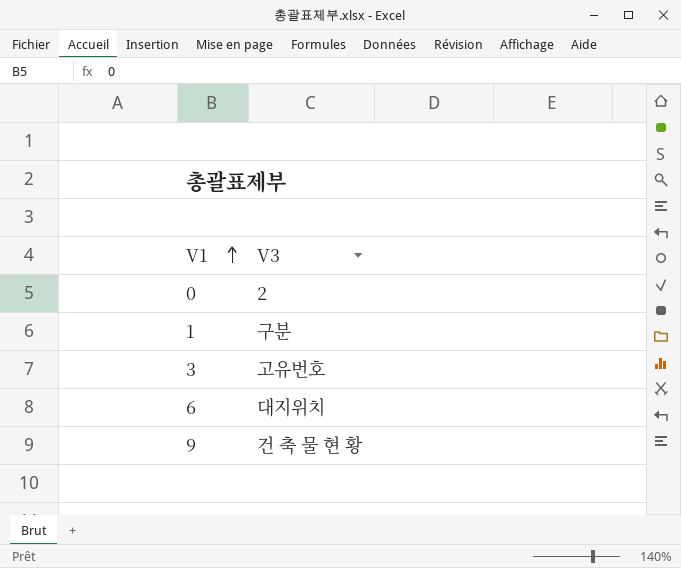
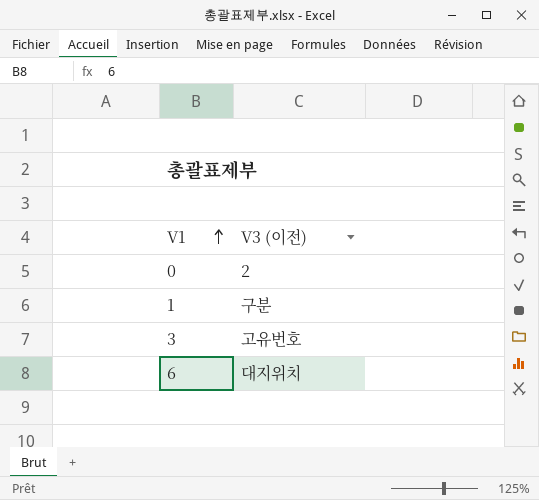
column name: V3 -> V3 (이전)
row 9: 건 축 물 현 황 -> none

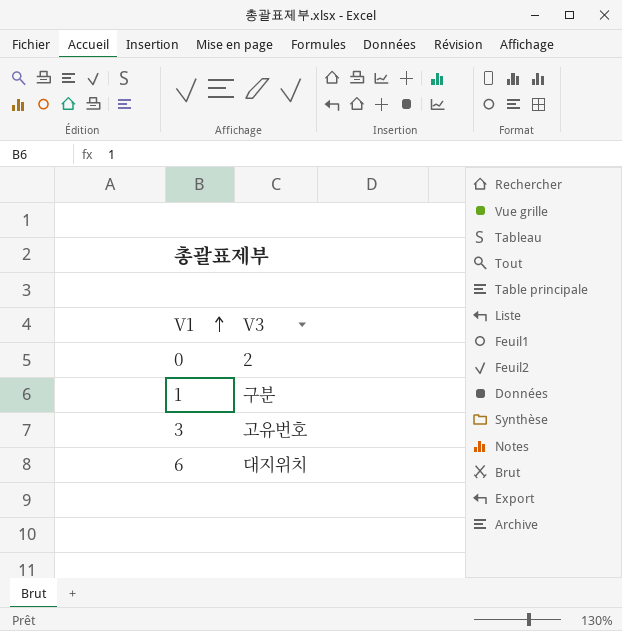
column name: V3 (이전) -> V3

